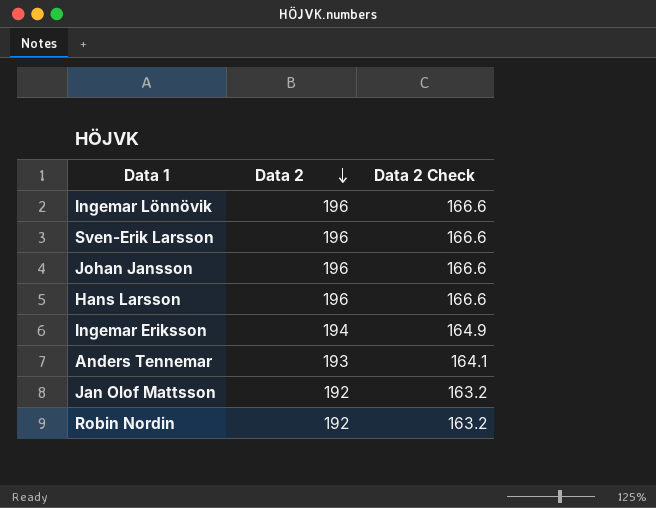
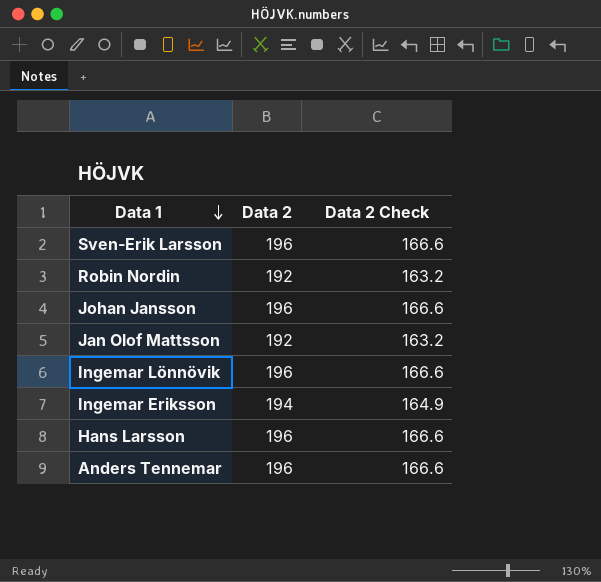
row order: Data 2 descending -> Data 1 descending
Anders Tennemar | Data 2: 193 -> 196
Anders Tennemar | Data 2 Check: 164.1 -> 166.6

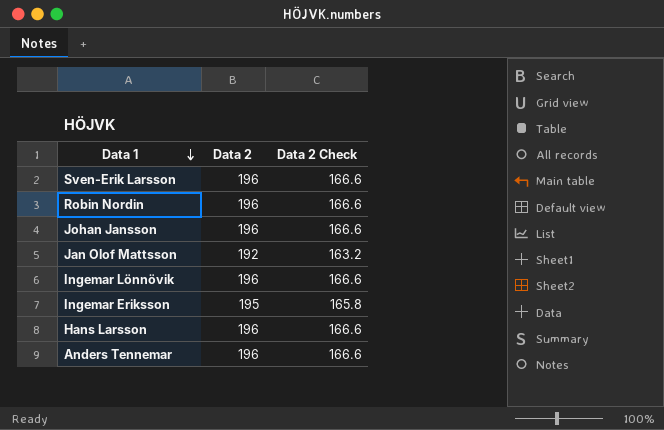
Robin Nordin | Data 2: 192 -> 196
Robin Nordin | Data 2 Check: 163.2 -> 166.6
Ingemar Eriksson | Data 2: 194 -> 195
Ingemar Eriksson | Data 2 Check: 164.9 -> 165.8

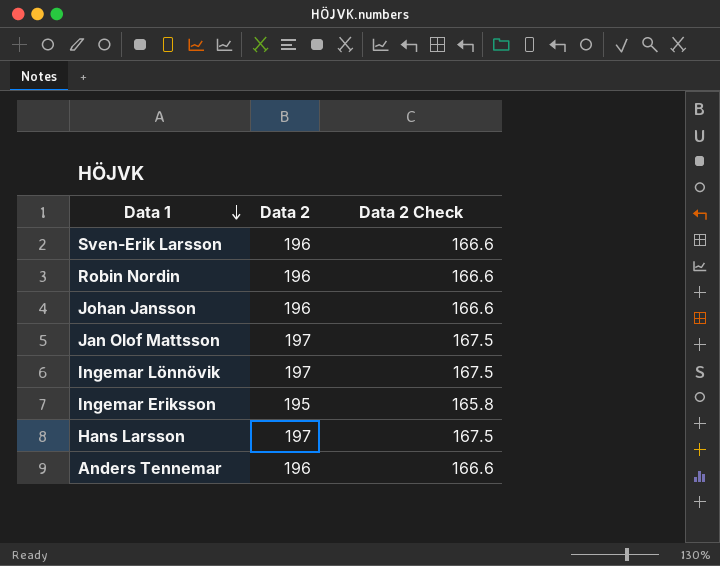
Jan Olof Mattsson | Data 2: 192 -> 197
Jan Olof Mattsson | Data 2 Check: 163.2 -> 167.5
Ingemar Lönnövik | Data 2: 196 -> 197
Ingemar Lönnövik | Data 2 Check: 166.6 -> 167.5
Hans Larsson | Data 2: 196 -> 197
Hans Larsson | Data 2 Check: 166.6 -> 167.5

